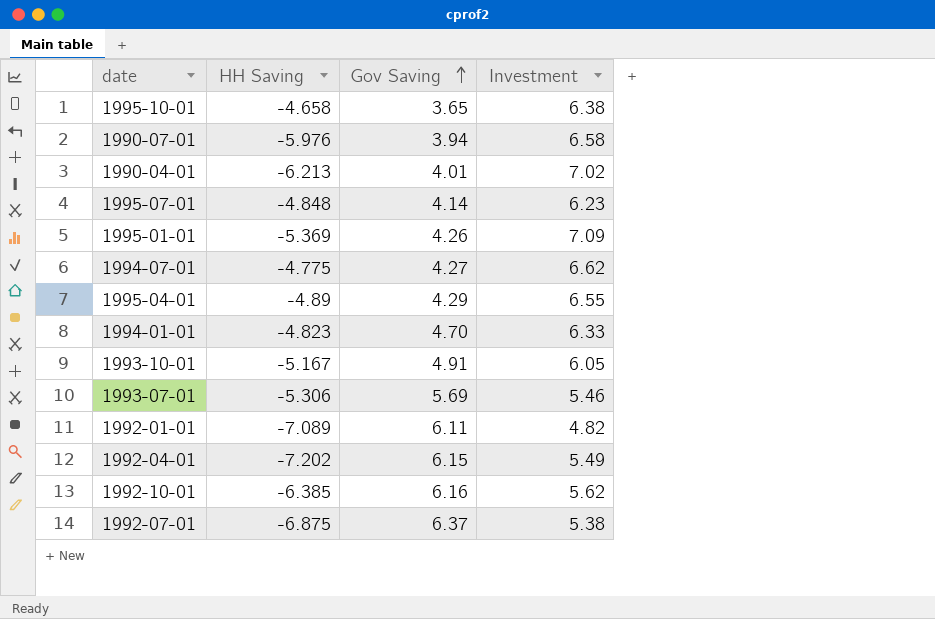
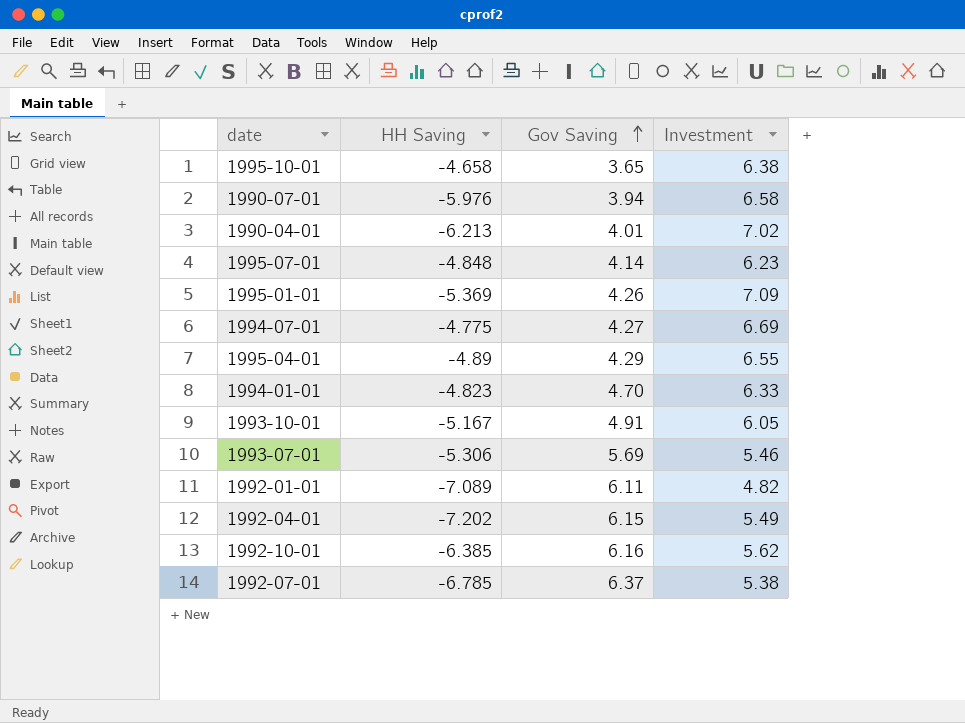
1994-07-01 | Investment: 6.62 -> 6.69
1992-07-01 | HH Saving: -6.875 -> -6.785

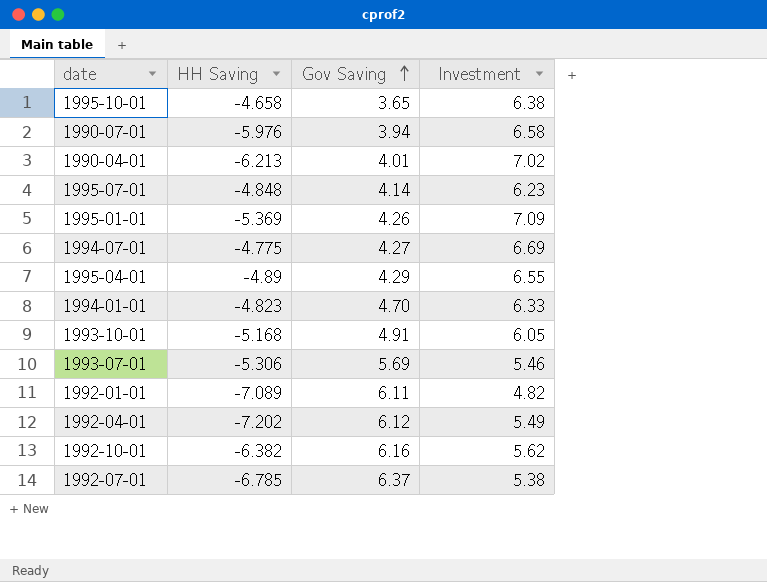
1993-10-01 | HH Saving: -5.167 -> -5.168
1992-04-01 | Gov Saving: 6.15 -> 6.12
1992-10-01 | HH Saving: -6.385 -> -6.382

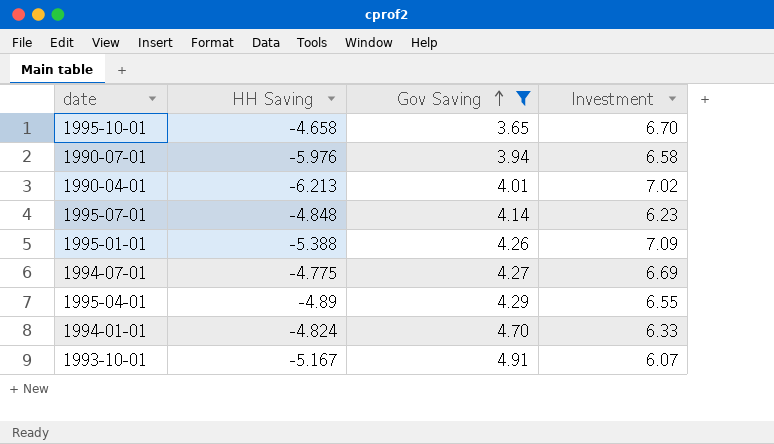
filter: none -> Gov Saving <= 4.91
1995-10-01 | Investment: 6.38 -> 6.70
1995-01-01 | HH Saving: -5.369 -> -5.388
1994-01-01 | HH Saving: -4.823 -> -4.824
1993-10-01 | HH Saving: -5.168 -> -5.167
1993-10-01 | Investment: 6.05 -> 6.07

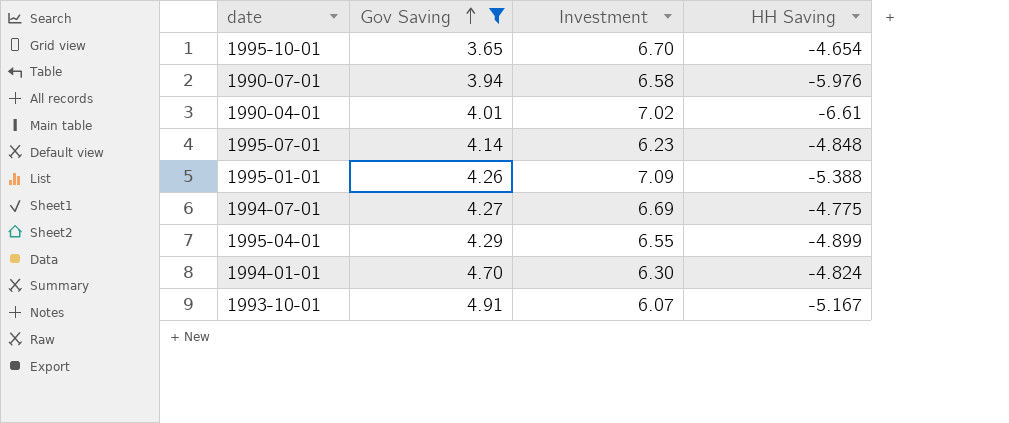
column HH Saving | position: 2 -> 4
1995-10-01 | HH Saving: -4.658 -> -4.654
1990-04-01 | HH Saving: -6.213 -> -6.61
1995-04-01 | HH Saving: -4.89 -> -4.899
1994-01-01 | Investment: 6.33 -> 6.30

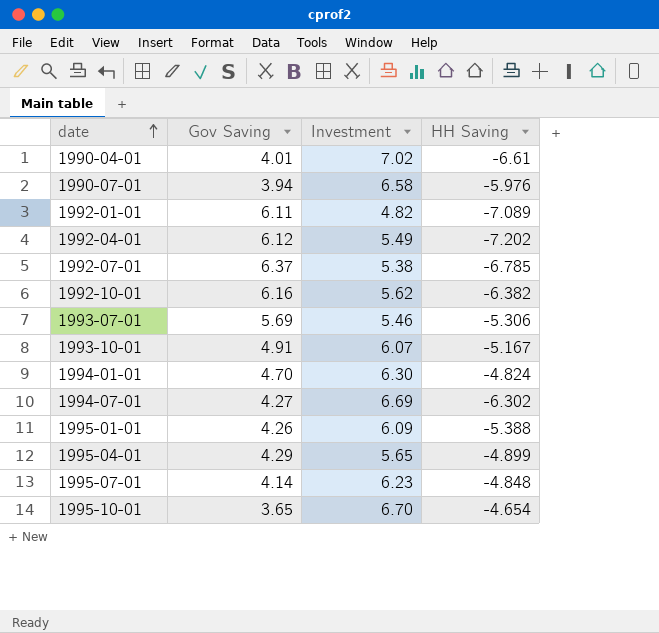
filter: Gov Saving <= 4.91 -> none
row order: Gov Saving ascending -> date ascending
1994-07-01 | HH Saving: -4.775 -> -6.302
1995-01-01 | Investment: 7.09 -> 6.09
1995-04-01 | Investment: 6.55 -> 5.65

